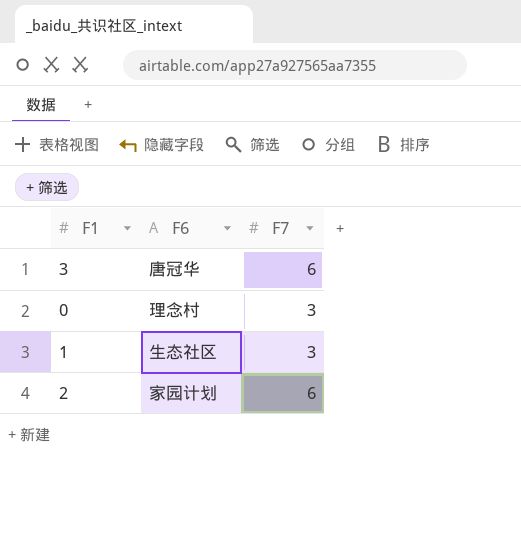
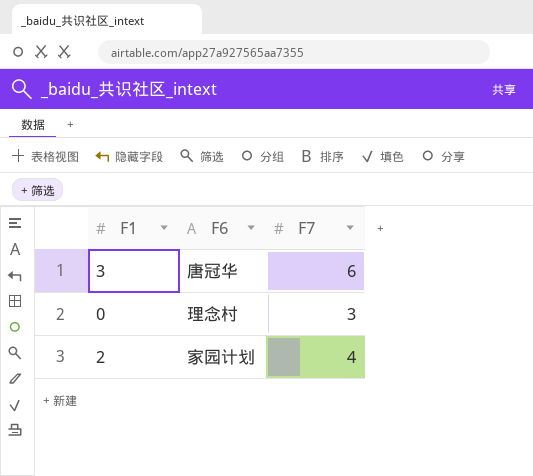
row 1: 生态社区 | 3 -> none
2 | F7: 6 -> 4

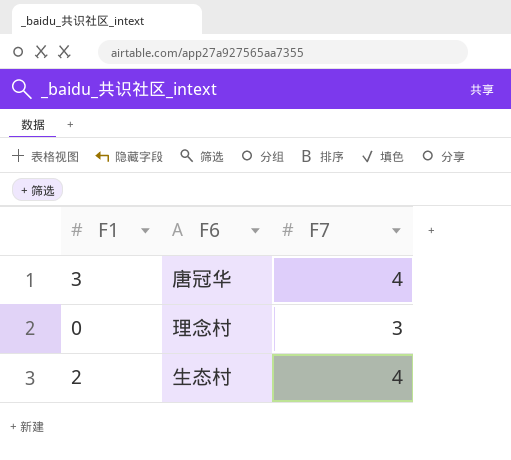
3 | F7: 6 -> 4
2 | F6: 家园计划 -> 生态村

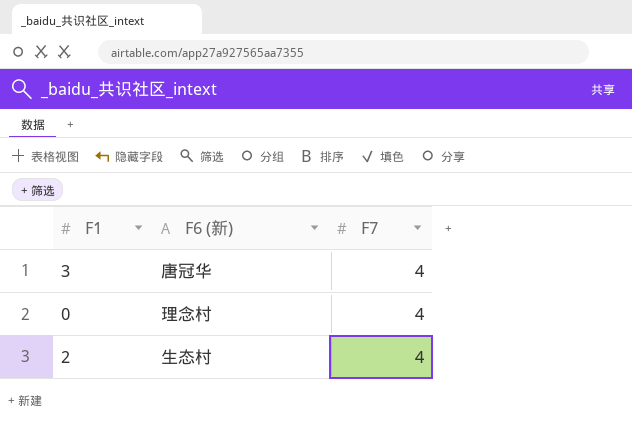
column name: F6 -> F6 (新)
0 | F7: 3 -> 4

